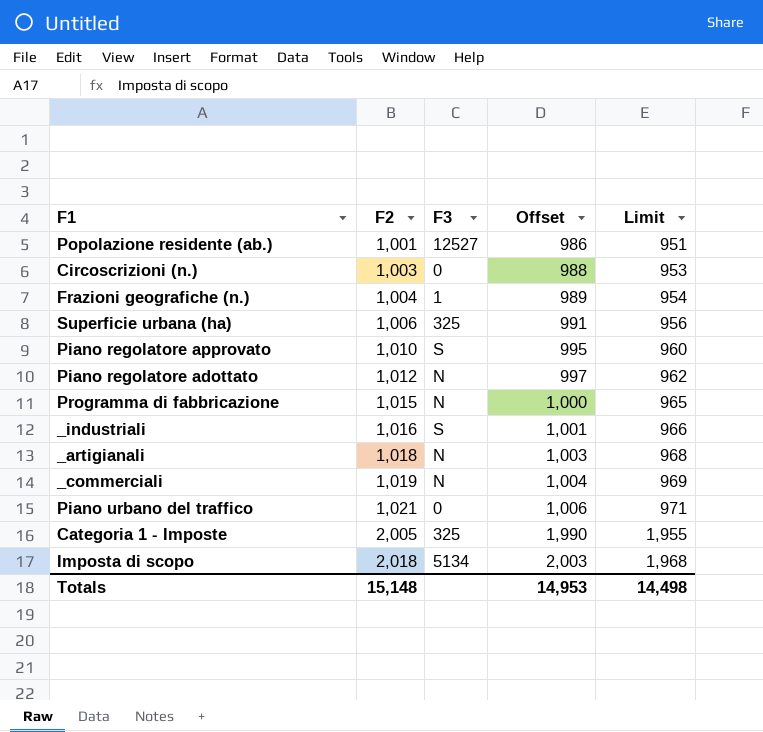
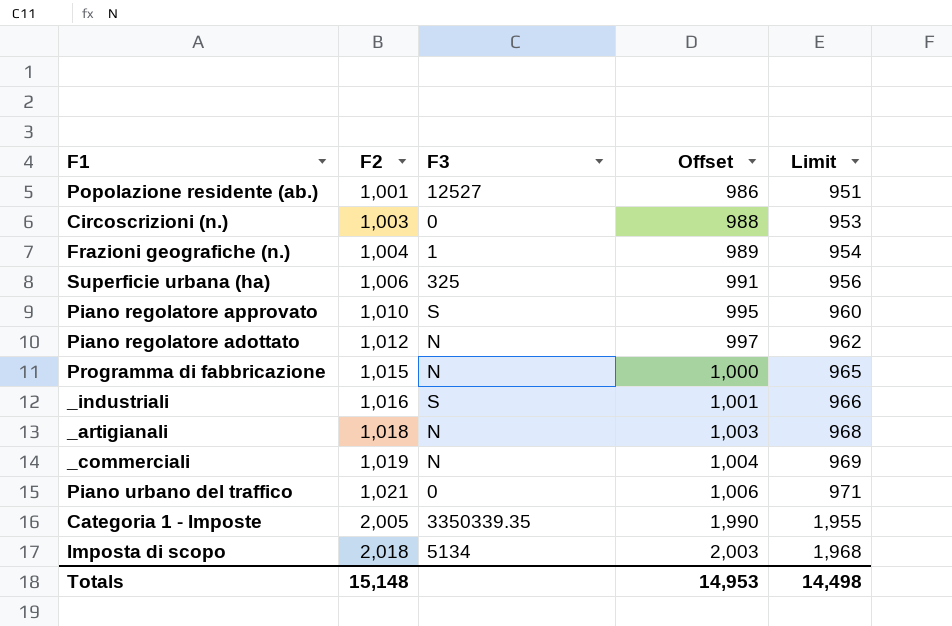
Categoria 1 - Imposte | F3: 325 -> 3350339.35

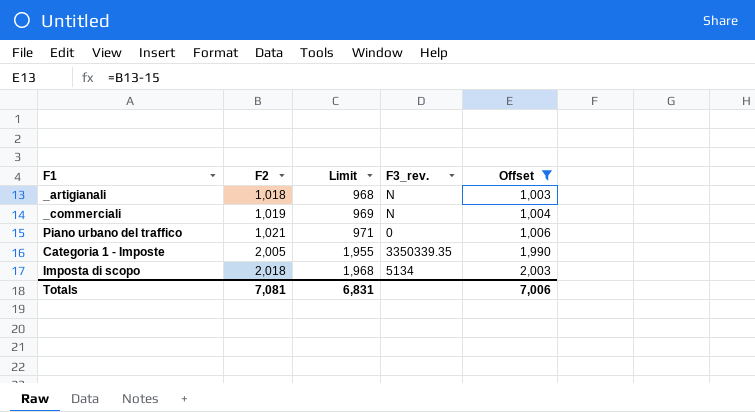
filter: none -> Offset >= 1,003
column Limit | position: 5 -> 3
column name: F3 -> F3_rev.
Totals | F2: 15,148 -> 7,081
Totals | Limit: 14,498 -> 6,831
Totals | Offset: 14,953 -> 7,006

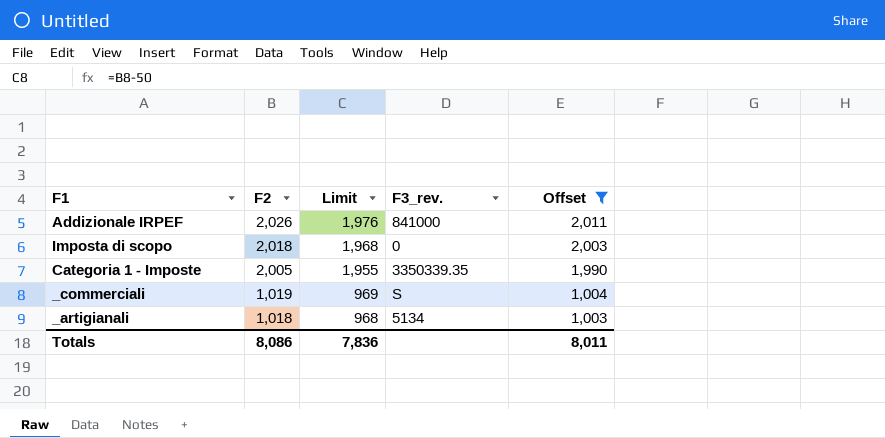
row order: F2 ascending -> F2 descending
row Piano urbano del traffico: 1,021 | 971 | 0 | 1,006 -> none
row Addizionale IRPEF: none -> 2,026 | 1,976 | 841000 | 2,011
Imposta di scopo | F3_rev.: 5134 -> 0
_commerciali | F3_rev.: N -> S
_artigianali | F3_rev.: N -> 5134
Totals | F2: 7,081 -> 8,086
Totals | Limit: 6,831 -> 7,836
Totals | Offset: 7,006 -> 8,011

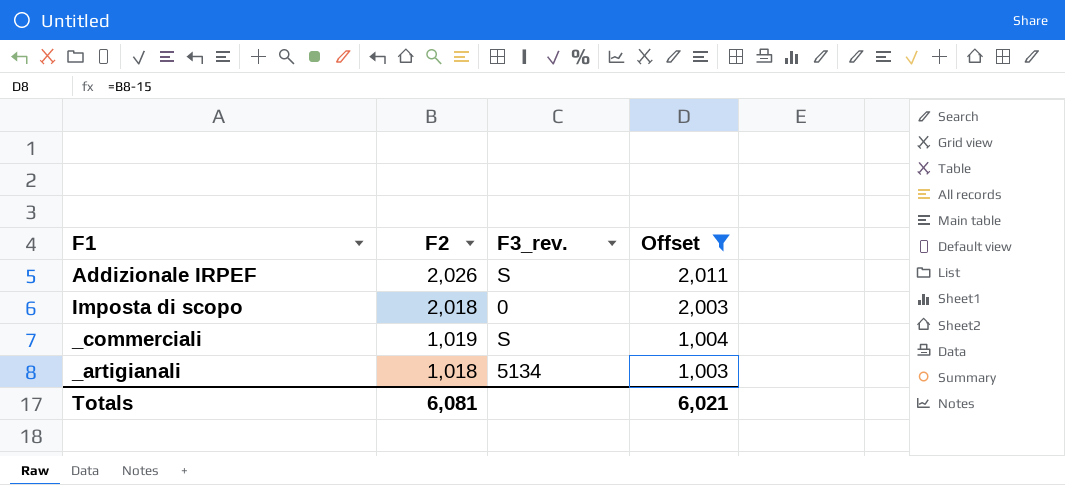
column Limit | formula: [F2] - 50 -> none
row Categoria 1 - Imposte: 2,005 | 1,955 | 3350339.35 | 1,990 -> none
Addizionale IRPEF | F3_rev.: 841000 -> S
Totals | F2: 8,086 -> 6,081
Totals | Offset: 8,011 -> 6,021

